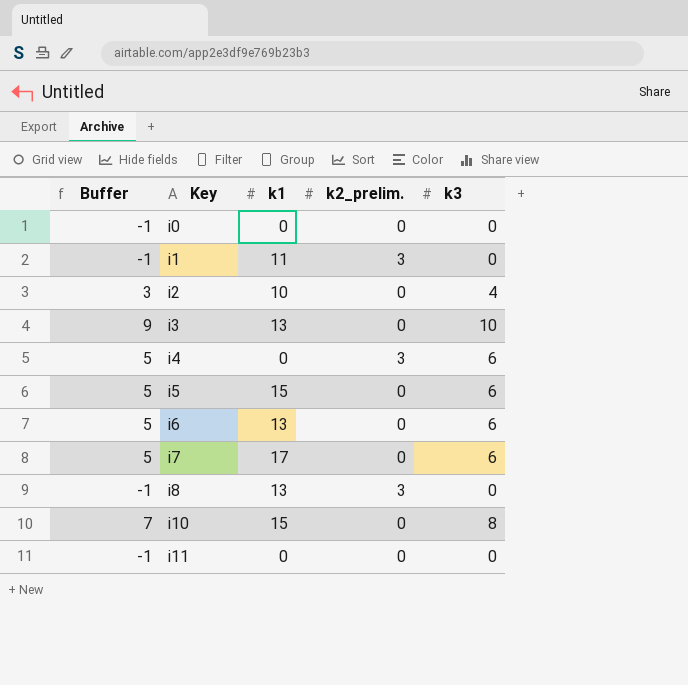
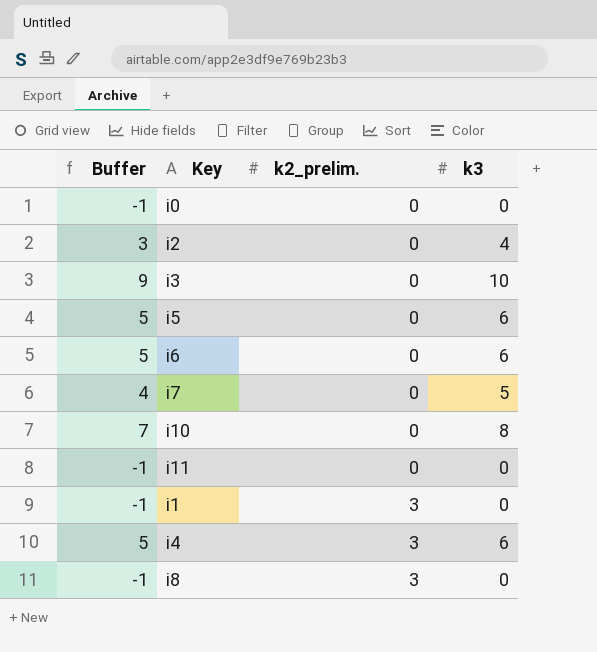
row order: Key ascending -> k2_prelim. ascending
column k1 | position: 3 -> none
i7 | Buffer: 5 -> 4
i7 | k3: 6 -> 5

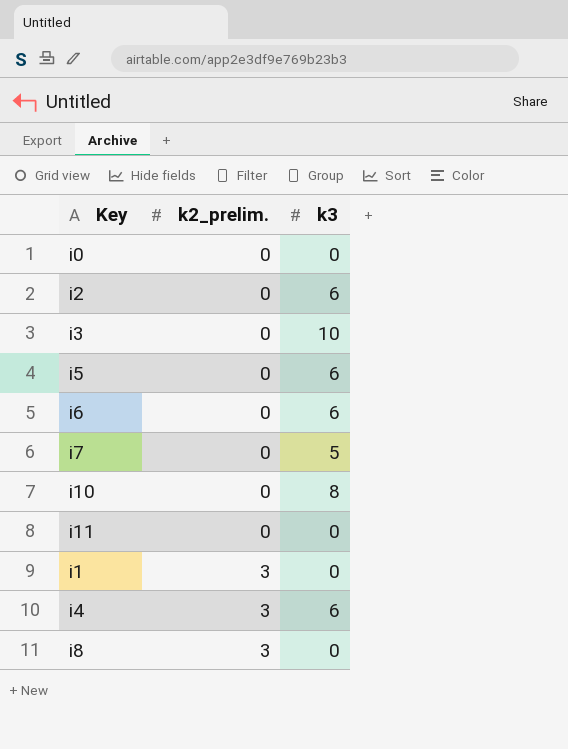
column Buffer | formula: [k3] - 1 -> none
i2 | k3: 4 -> 6

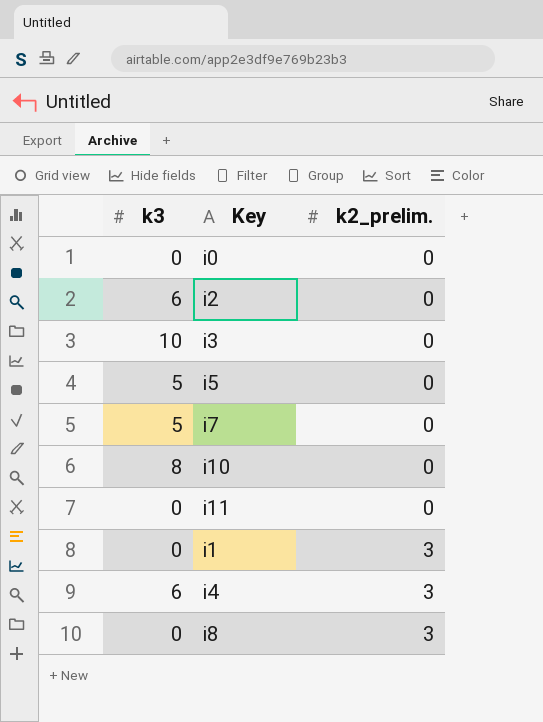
column k3 | position: 3 -> 1
row i6: 0 | 6 -> none
i5 | k3: 6 -> 5

